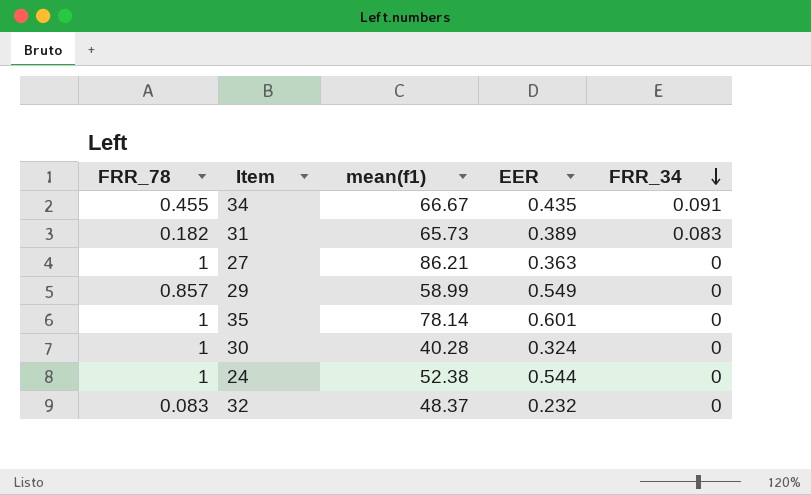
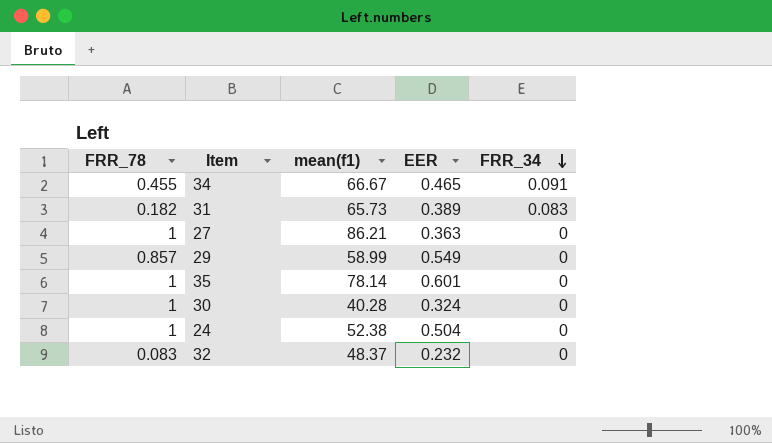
34 | EER: 0.435 -> 0.465
24 | EER: 0.544 -> 0.504

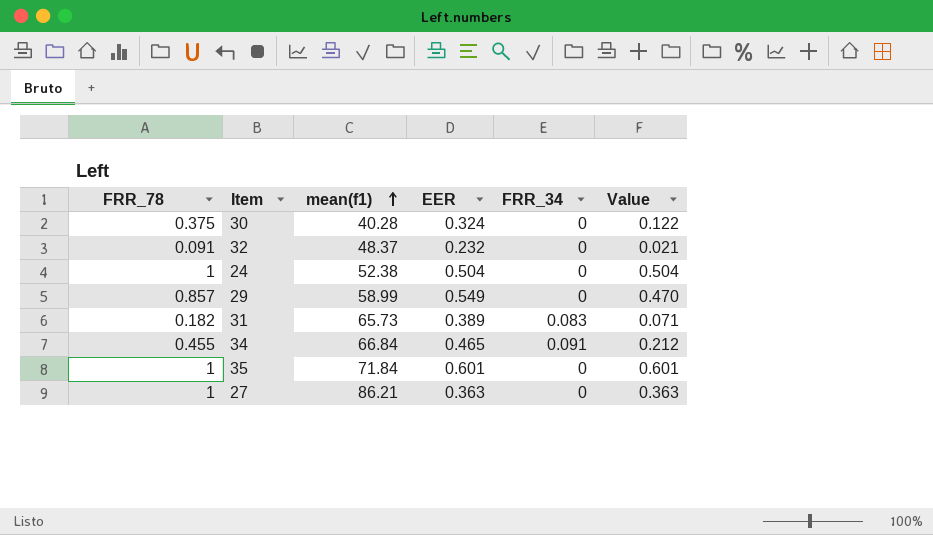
row order: FRR_34 descending -> mean(f1) ascending
column Value | formula: none -> [FRR_78] * [EER]
30 | FRR_78: 1 -> 0.375
32 | FRR_78: 0.083 -> 0.091
34 | mean(f1): 66.67 -> 66.84
35 | mean(f1): 78.14 -> 71.84

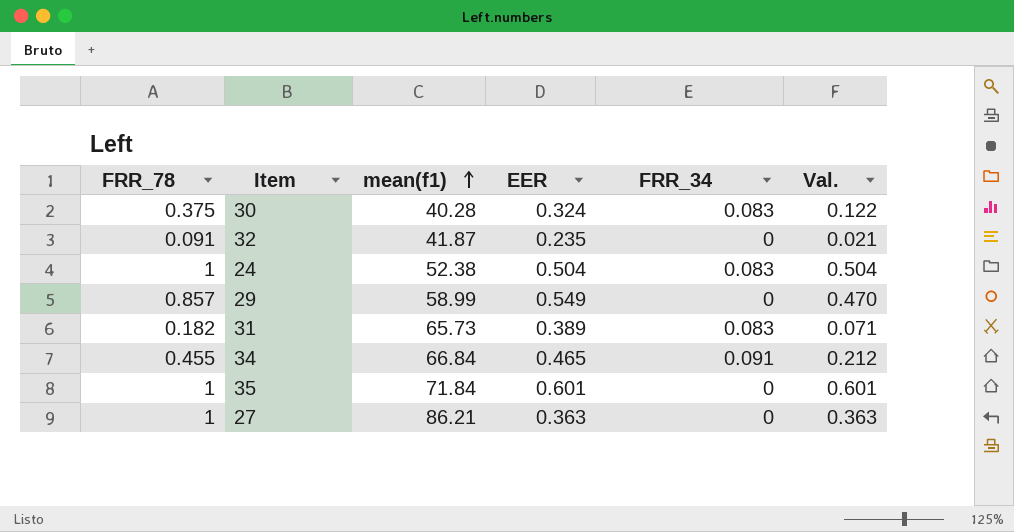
column name: Value -> Val.
30 | FRR_34: 0 -> 0.083
32 | mean(f1): 48.37 -> 41.87
32 | EER: 0.232 -> 0.235
24 | FRR_34: 0 -> 0.083

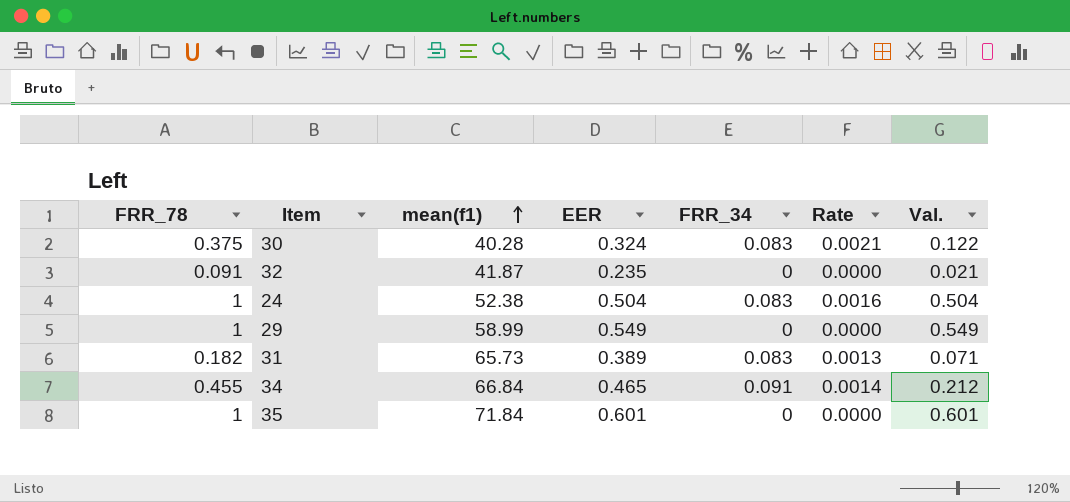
column Rate | formula: none -> [FRR_34] / [mean(f1)]
row 27: 1 | 86.21 | 0.363 | 0 | 0.363 -> none
29 | FRR_78: 0.857 -> 1
29 | Val.: 0.470 -> 0.549

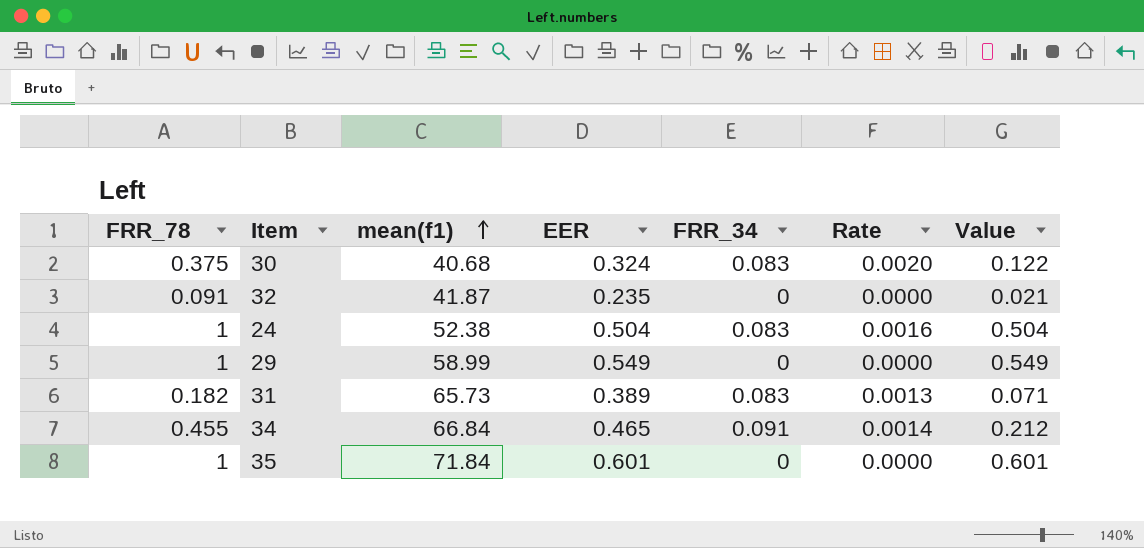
column name: Val. -> Value
30 | mean(f1): 40.28 -> 40.68
30 | Rate: 0.0021 -> 0.0020

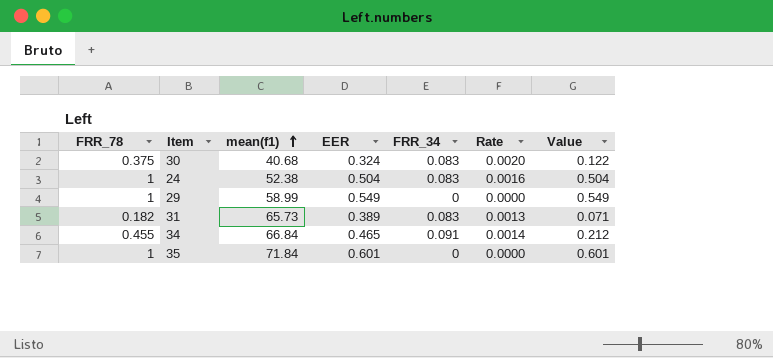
row 32: 0.091 | 41.87 | 0.235 | 0 | 0.0000 | 0.021 -> none

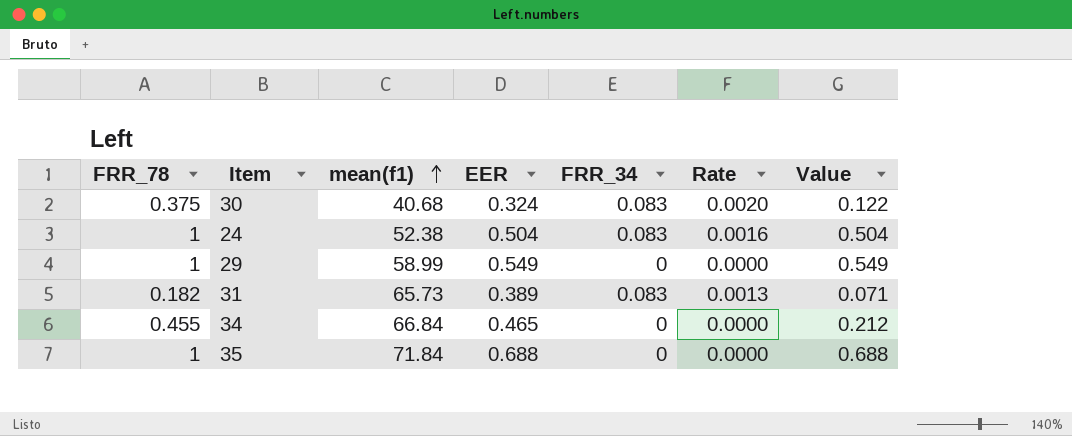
34 | FRR_34: 0.091 -> 0
34 | Rate: 0.0014 -> 0.0000
35 | EER: 0.601 -> 0.688
35 | Value: 0.601 -> 0.688

